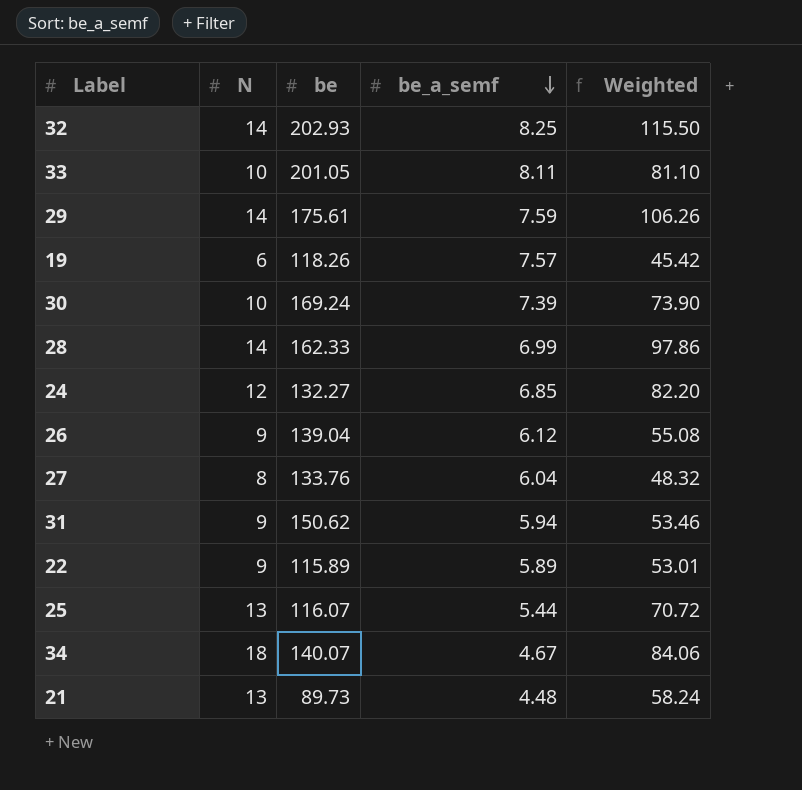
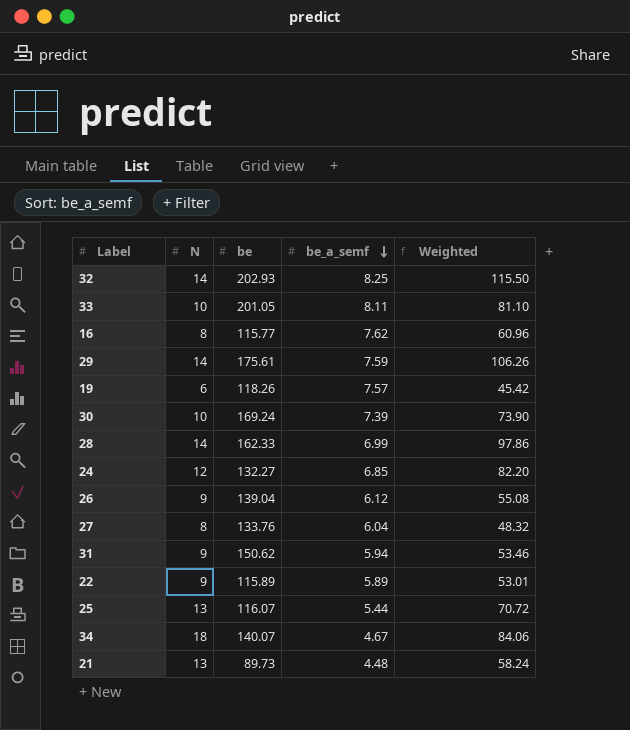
row 16: none -> 8 | 115.77 | 7.62 | 60.96

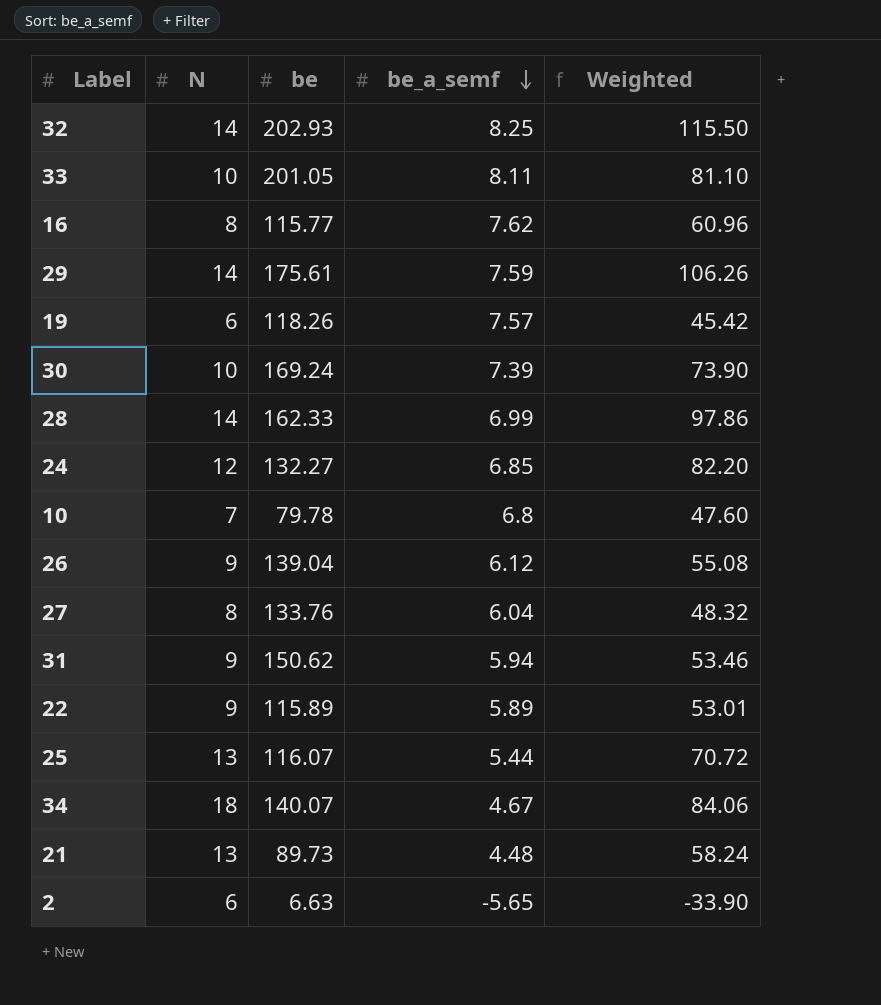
row 10: none -> 7 | 79.78 | 6.8 | 47.60
row 2: none -> 6 | 6.63 | -5.65 | -33.90

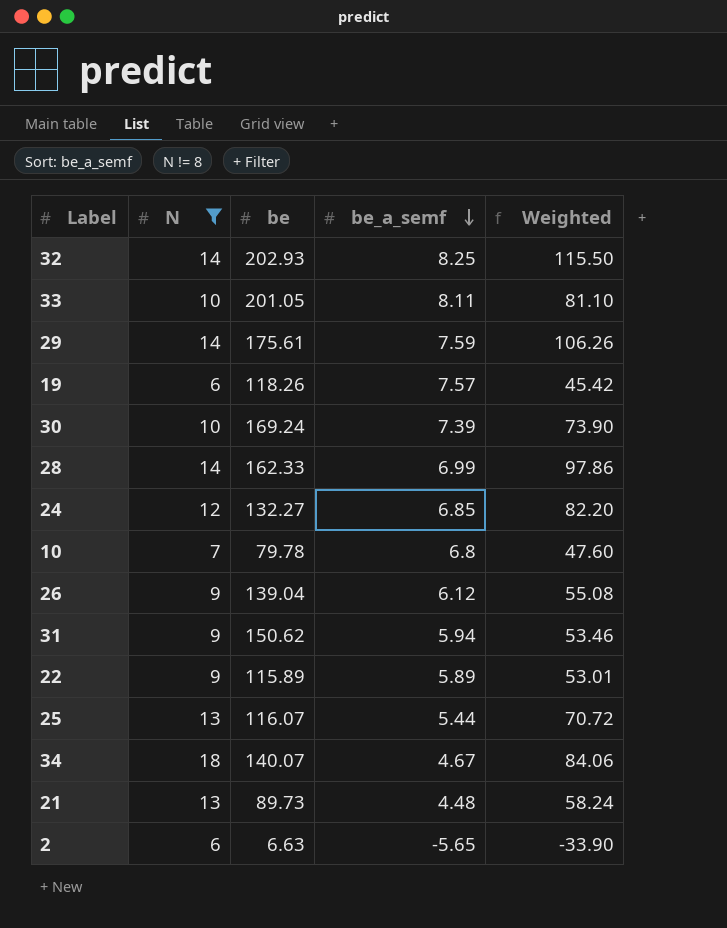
filter: none -> N != 8

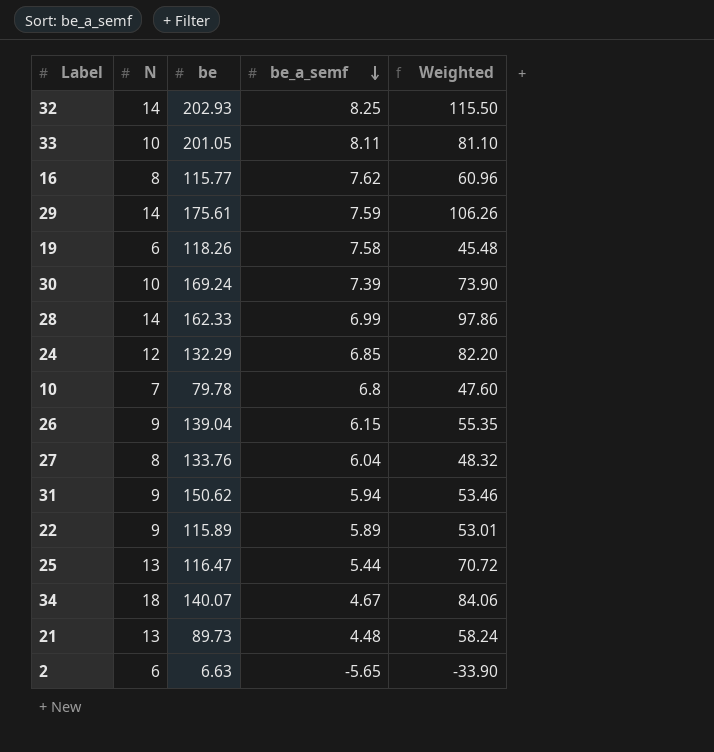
filter: N != 8 -> none
19 | be_a_semf: 7.57 -> 7.58
19 | Weighted: 45.42 -> 45.48
24 | be: 132.27 -> 132.29
26 | be_a_semf: 6.12 -> 6.15
26 | Weighted: 55.08 -> 55.35
25 | be: 116.07 -> 116.47

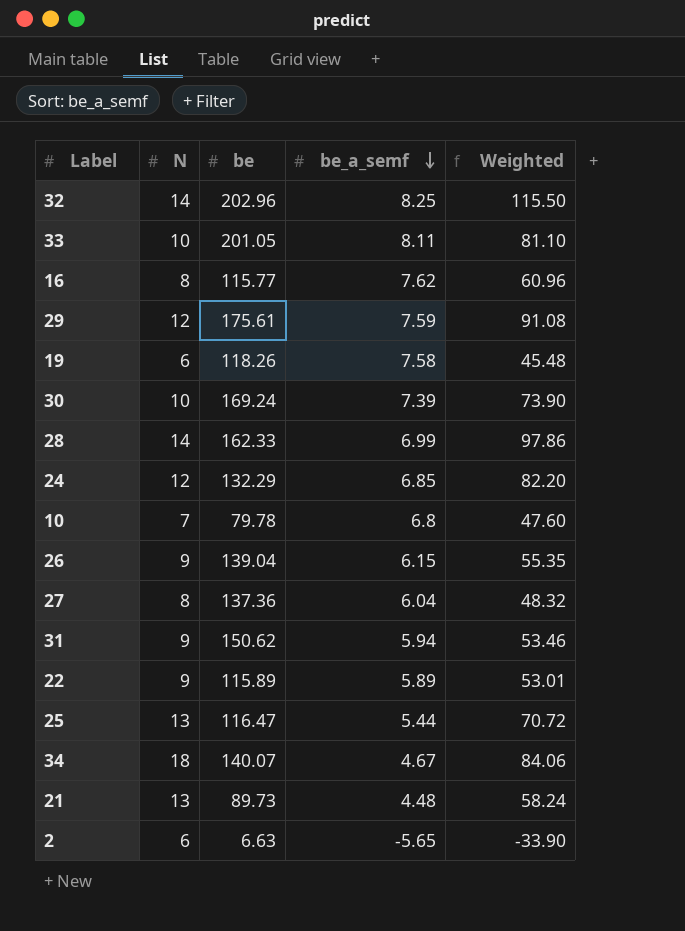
32 | be: 202.93 -> 202.96
29 | N: 14 -> 12
29 | Weighted: 106.26 -> 91.08
27 | be: 133.76 -> 137.36

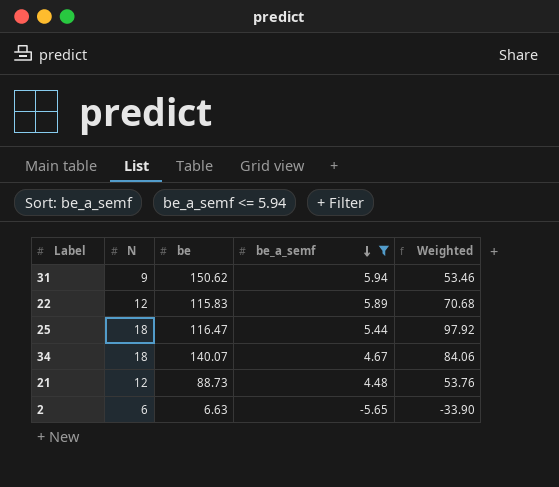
filter: none -> be_a_semf <= 5.94
22 | N: 9 -> 12
22 | be: 115.89 -> 115.83
22 | Weighted: 53.01 -> 70.68
25 | N: 13 -> 18
25 | Weighted: 70.72 -> 97.92
21 | N: 13 -> 12
21 | be: 89.73 -> 88.73
21 | Weighted: 58.24 -> 53.76

